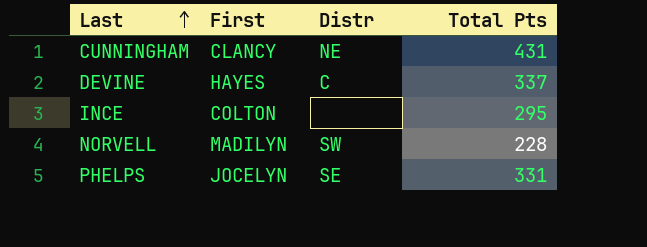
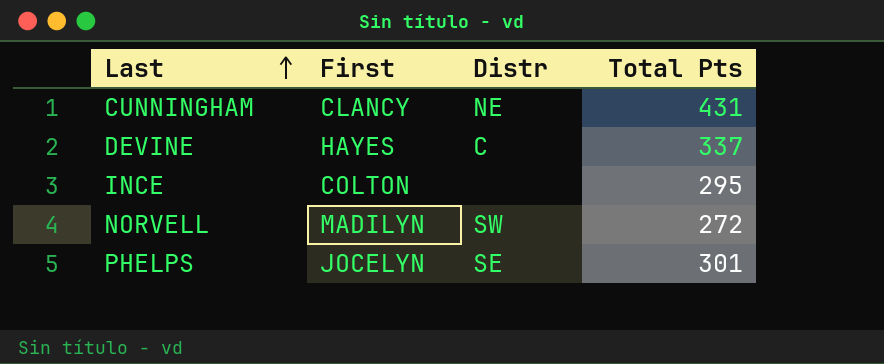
NORVELL | Total Pts: 228 -> 272
PHELPS | Total Pts: 331 -> 301

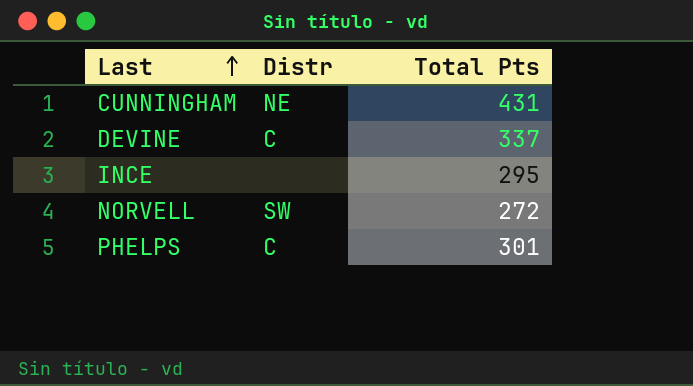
column First | position: 2 -> none
PHELPS | Distr: SE -> C

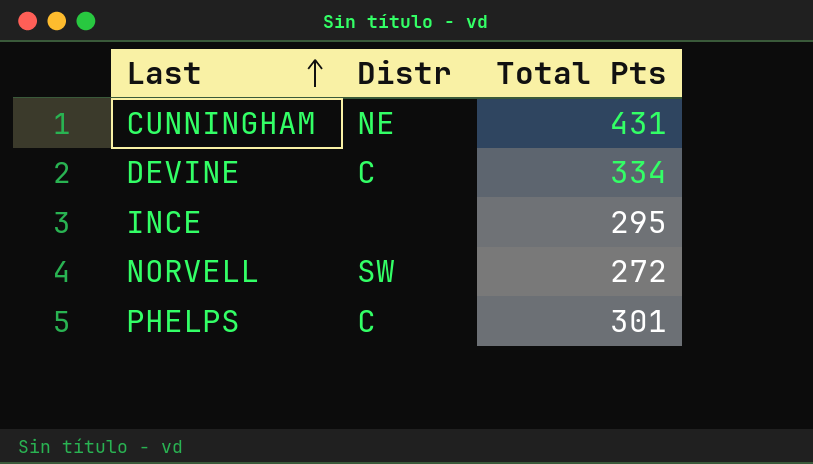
DEVINE | Total Pts: 337 -> 334

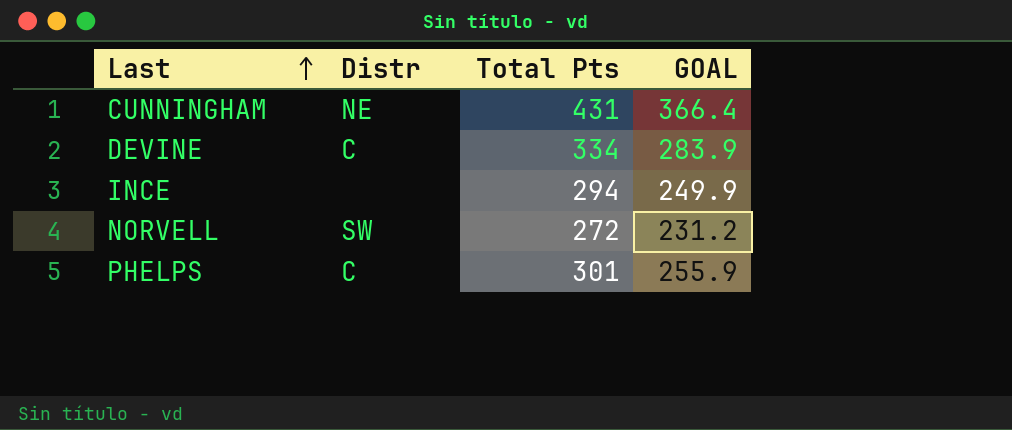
column GOAL | formula: none -> [Total Pts] * 0.85
INCE | Total Pts: 295 -> 294

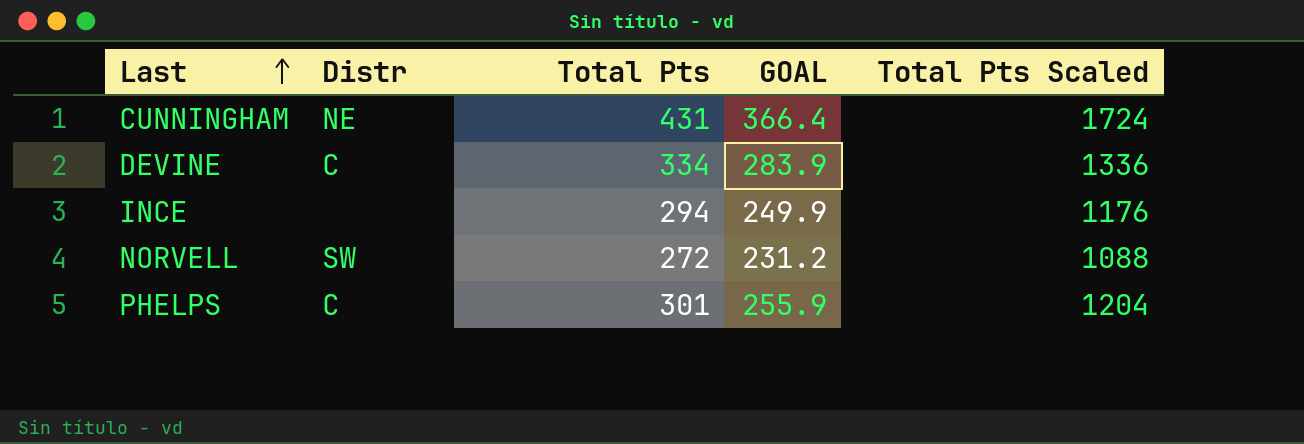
column Total Pts Scaled | formula: none -> [Total Pts] * 4

